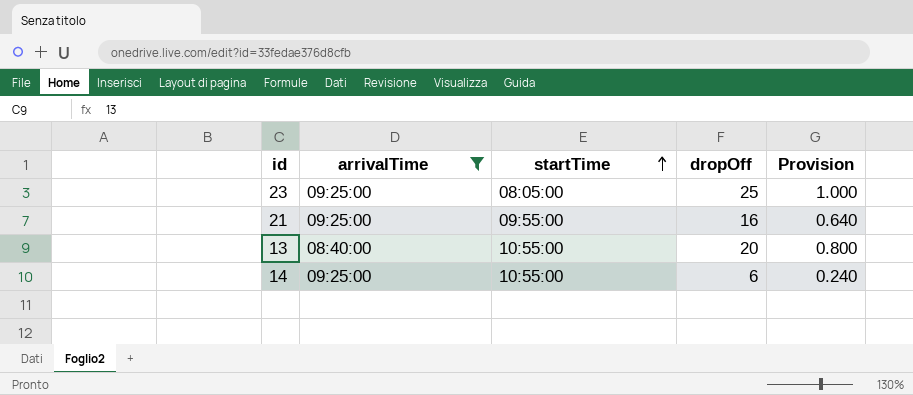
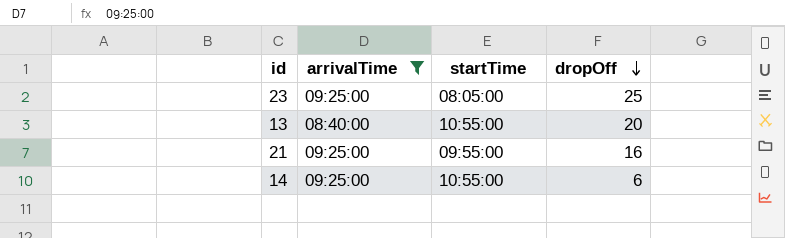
row order: startTime ascending -> dropOff descending
column Provision | formula: [dropOff] * 0.04 -> none

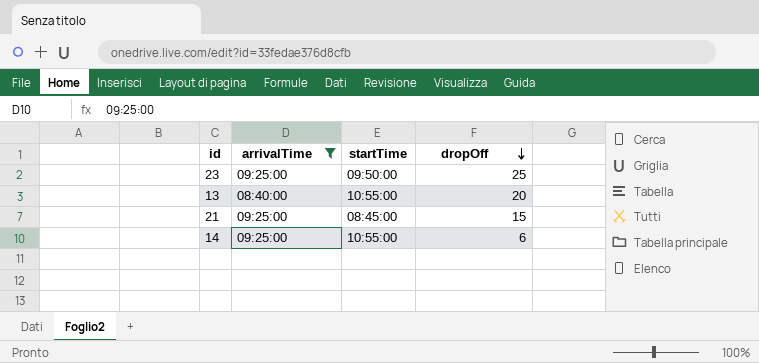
23 | startTime: 08:05:00 -> 09:50:00
21 | startTime: 09:55:00 -> 08:45:00
21 | dropOff: 16 -> 15

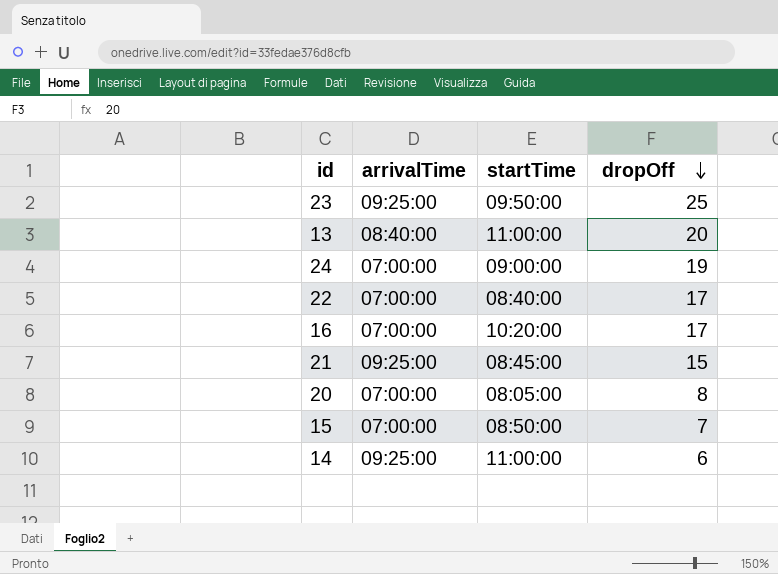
filter: arrivalTime != 07:00:00 -> none
13 | startTime: 10:55:00 -> 11:00:00
14 | startTime: 10:55:00 -> 11:00:00

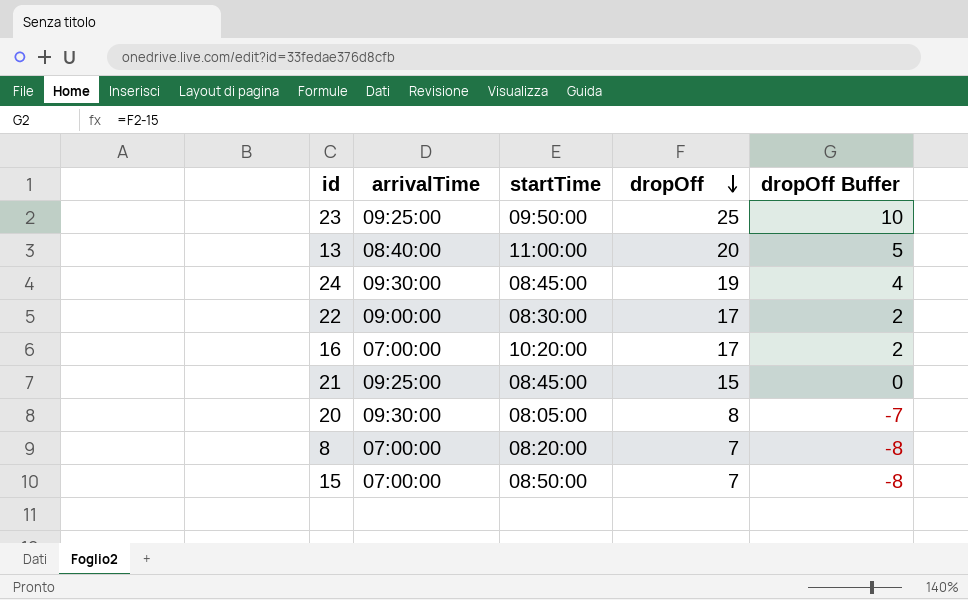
column dropOff Buffer | formula: none -> [dropOff] - 15
row 14: 09:25:00 | 11:00:00 | 6 -> none
24 | arrivalTime: 07:00:00 -> 09:30:00
24 | startTime: 09:00:00 -> 08:45:00
22 | arrivalTime: 07:00:00 -> 09:00:00
22 | startTime: 08:40:00 -> 08:30:00
20 | arrivalTime: 07:00:00 -> 09:30:00
row 8: none -> 07:00:00 | 08:20:00 | 7 | -8

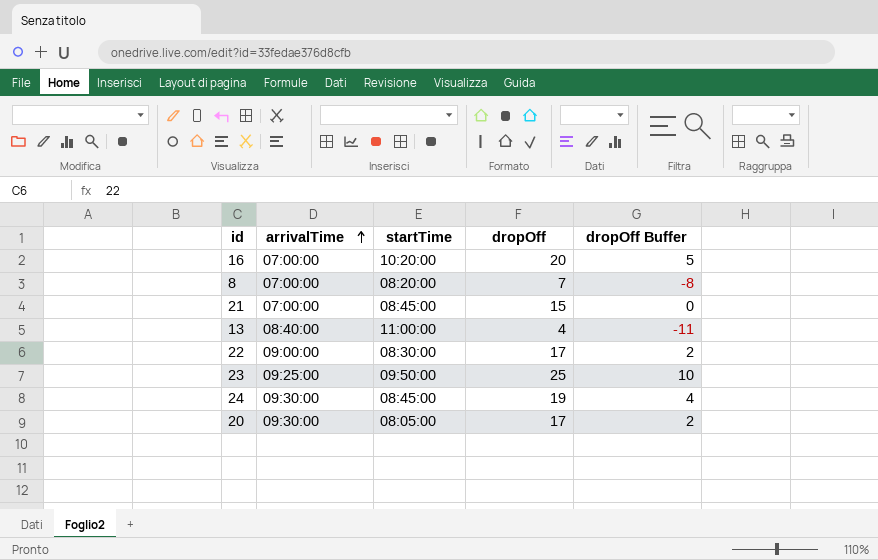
row order: dropOff descending -> arrivalTime ascending
row 15: 07:00:00 | 08:50:00 | 7 | -8 -> none
16 | dropOff: 17 -> 20
16 | dropOff Buffer: 2 -> 5
21 | arrivalTime: 09:25:00 -> 07:00:00
13 | dropOff: 20 -> 4
13 | dropOff Buffer: 5 -> -11
20 | dropOff: 8 -> 17
20 | dropOff Buffer: -7 -> 2

